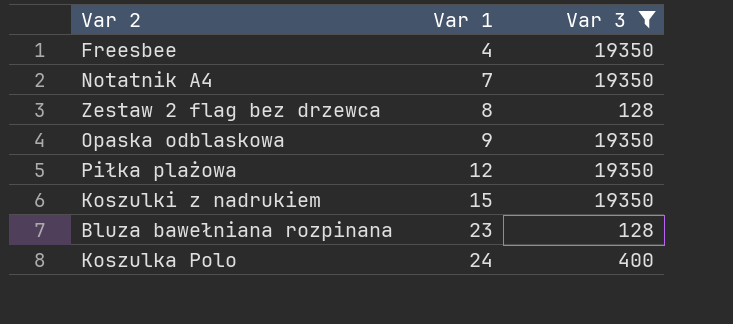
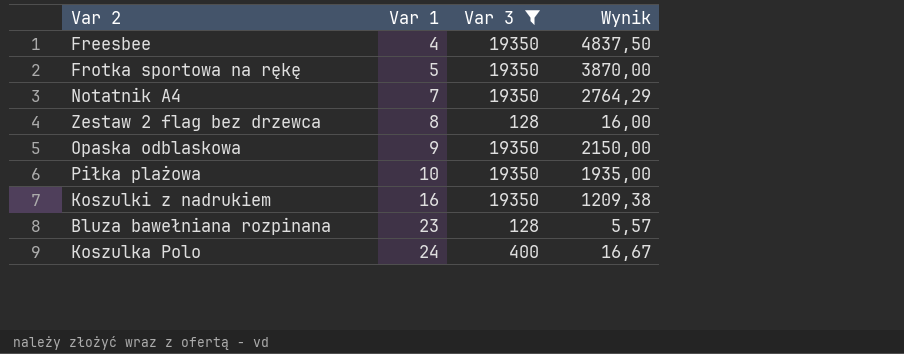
column Wynik | formula: none -> [Var 3] / [Var 1]
row Frotka sportowa na rękę: none -> 5 | 19350 | 3870,00
Piłka plażowa | Var 1: 12 -> 10
Koszulki z nadrukiem | Var 1: 15 -> 16

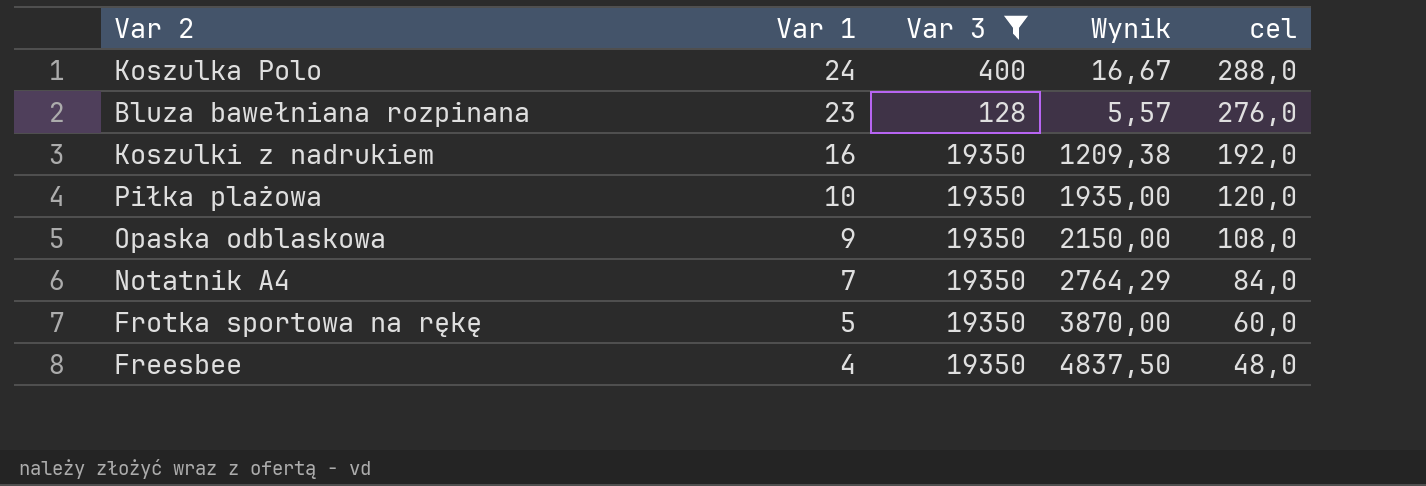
row order: Var 1 ascending -> Var 1 descending
column cel | formula: none -> [Var 1] * 12
row Zestaw 2 flag bez drzewca: 8 | 128 | 16,00 -> none

